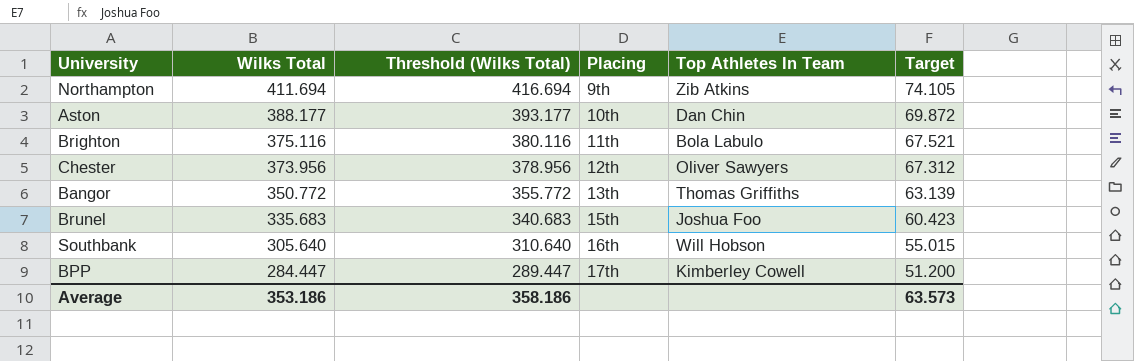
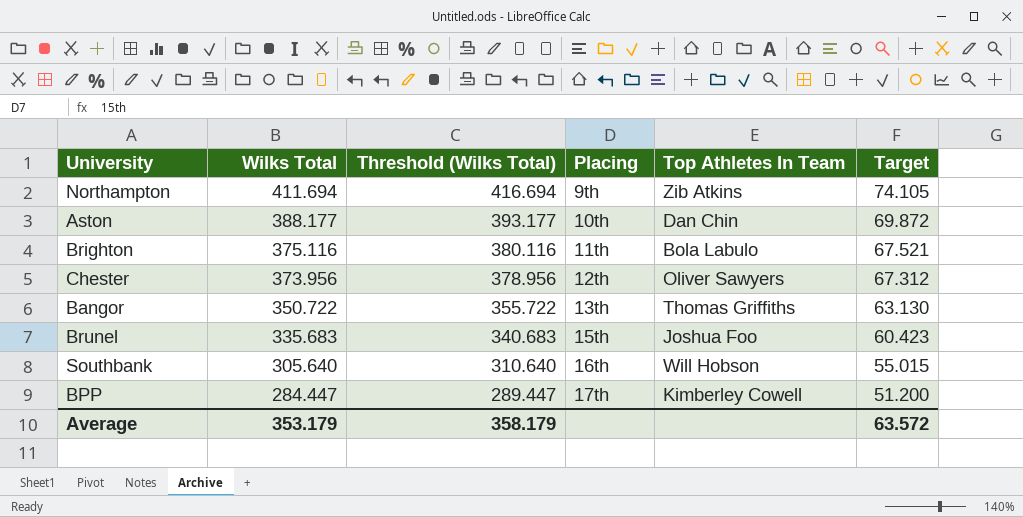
Bangor | Wilks Total: 350.772 -> 350.722
Bangor | Threshold (Wilks Total): 355.772 -> 355.722
Bangor | Target: 63.139 -> 63.130
Average | Wilks Total: 353.186 -> 353.179
Average | Threshold (Wilks Total): 358.186 -> 358.179
Average | Target: 63.573 -> 63.572

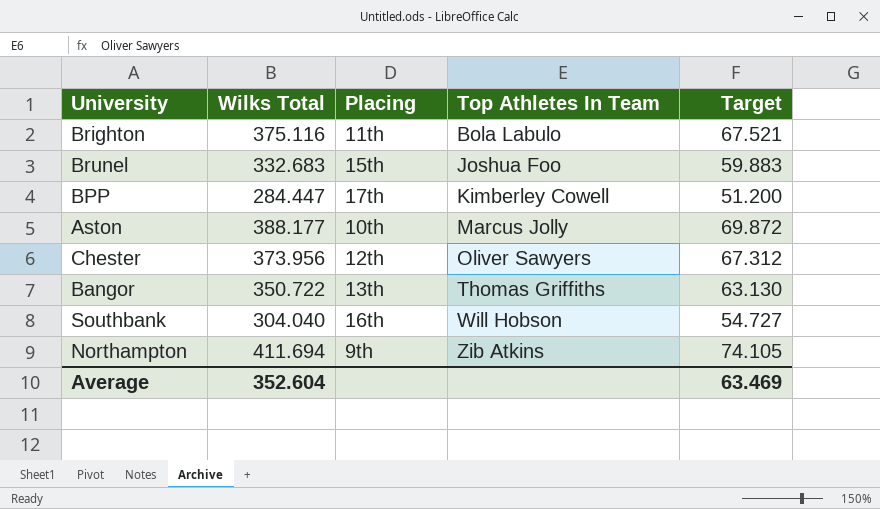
row order: Wilks Total descending -> Top Athletes In Team ascending
column Threshold (Wilks Total) | formula: [Wilks Total] + 5 -> none
Brunel | Wilks Total: 335.683 -> 332.683
Brunel | Target: 60.423 -> 59.883
Aston | Top Athletes In Team: Dan Chin -> Marcus Jolly
Southbank | Wilks Total: 305.640 -> 304.040
Southbank | Target: 55.015 -> 54.727
Average | Wilks Total: 353.179 -> 352.604
Average | Target: 63.572 -> 63.469

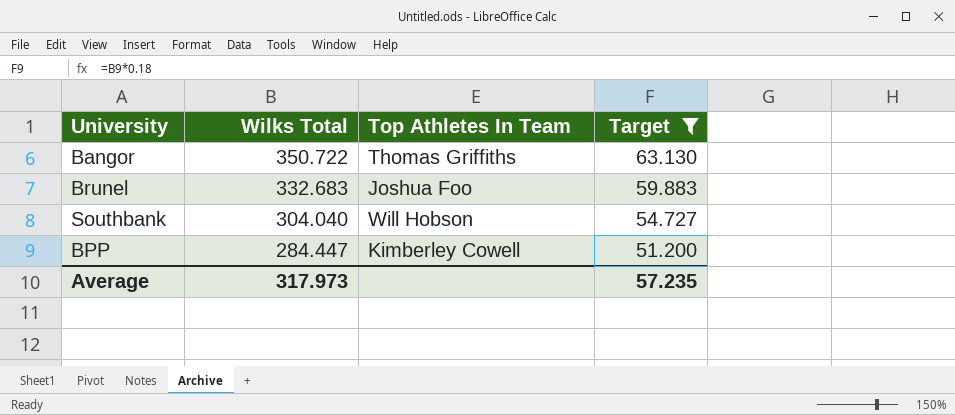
filter: none -> Target <= 63.130
row order: Top Athletes In Team ascending -> Wilks Total descending
column Placing | position: 3 -> none
Average | Wilks Total: 352.604 -> 317.973
Average | Target: 63.469 -> 57.235

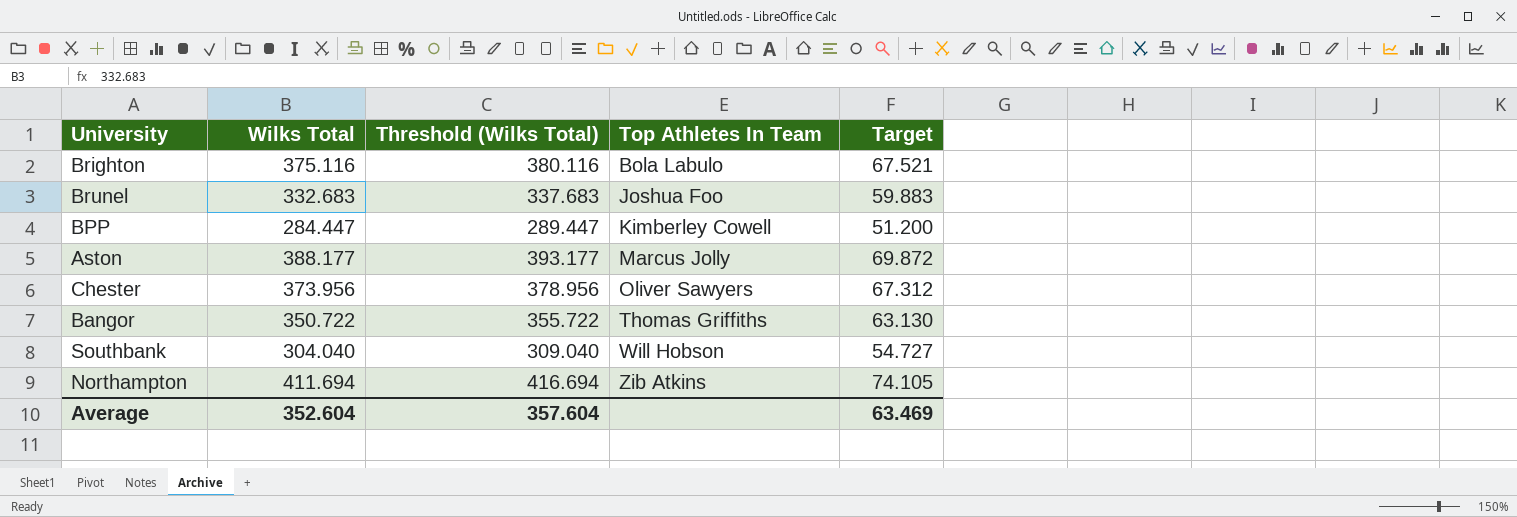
filter: Target <= 63.130 -> none
row order: Wilks Total descending -> Top Athletes In Team ascending
column Threshold (Wilks Total) | formula: none -> [Wilks Total] + 5
Average | Wilks Total: 317.973 -> 352.604
Average | Target: 57.235 -> 63.469

